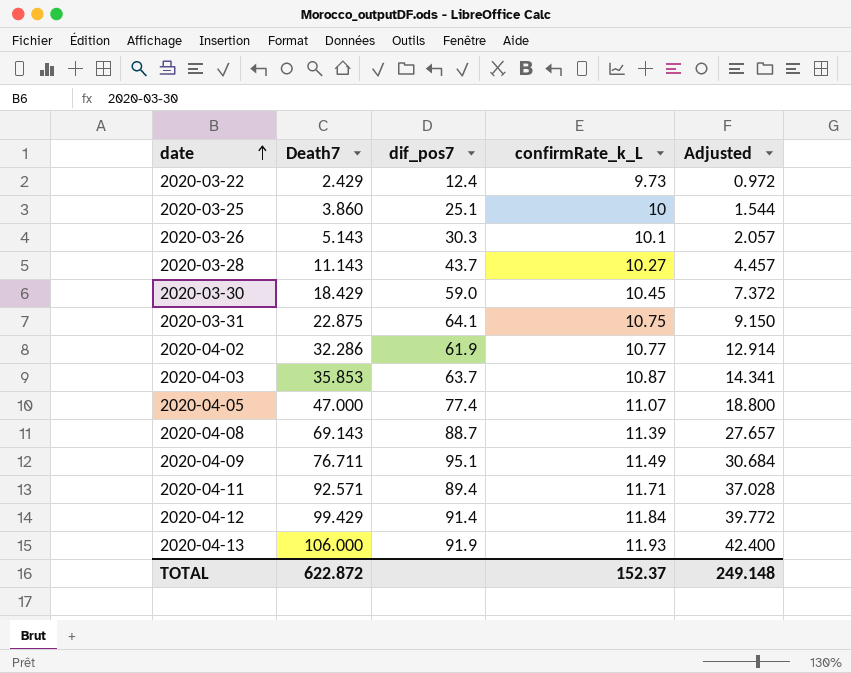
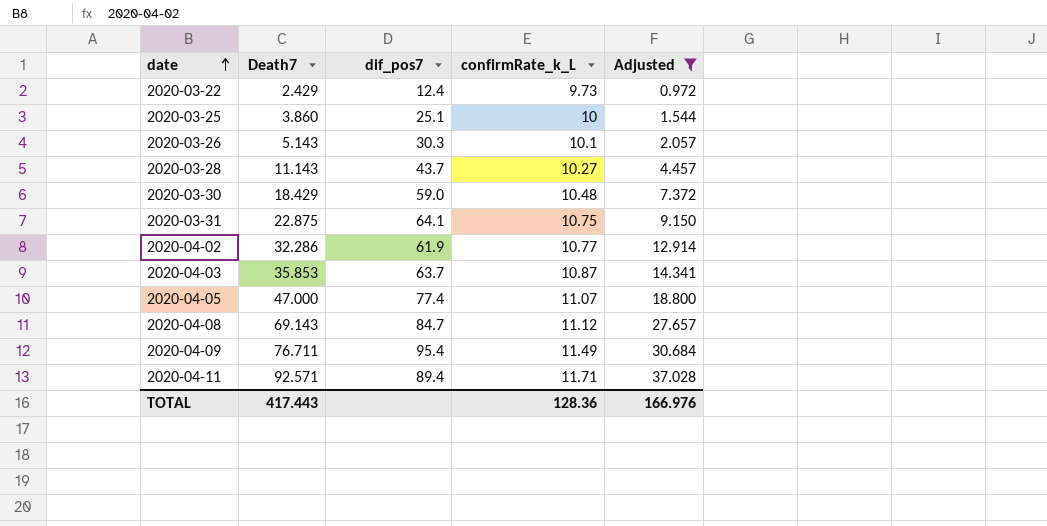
filter: none -> Adjusted <= 37.028
2020-03-30 | confirmRate_k_L: 10.45 -> 10.48
2020-04-08 | dif_pos7: 88.7 -> 84.7
2020-04-08 | confirmRate_k_L: 11.39 -> 11.12
2020-04-09 | dif_pos7: 95.1 -> 95.4
TOTAL | Death7: 622.872 -> 417.443
TOTAL | confirmRate_k_L: 152.37 -> 128.36
TOTAL | Adjusted: 249.148 -> 166.976

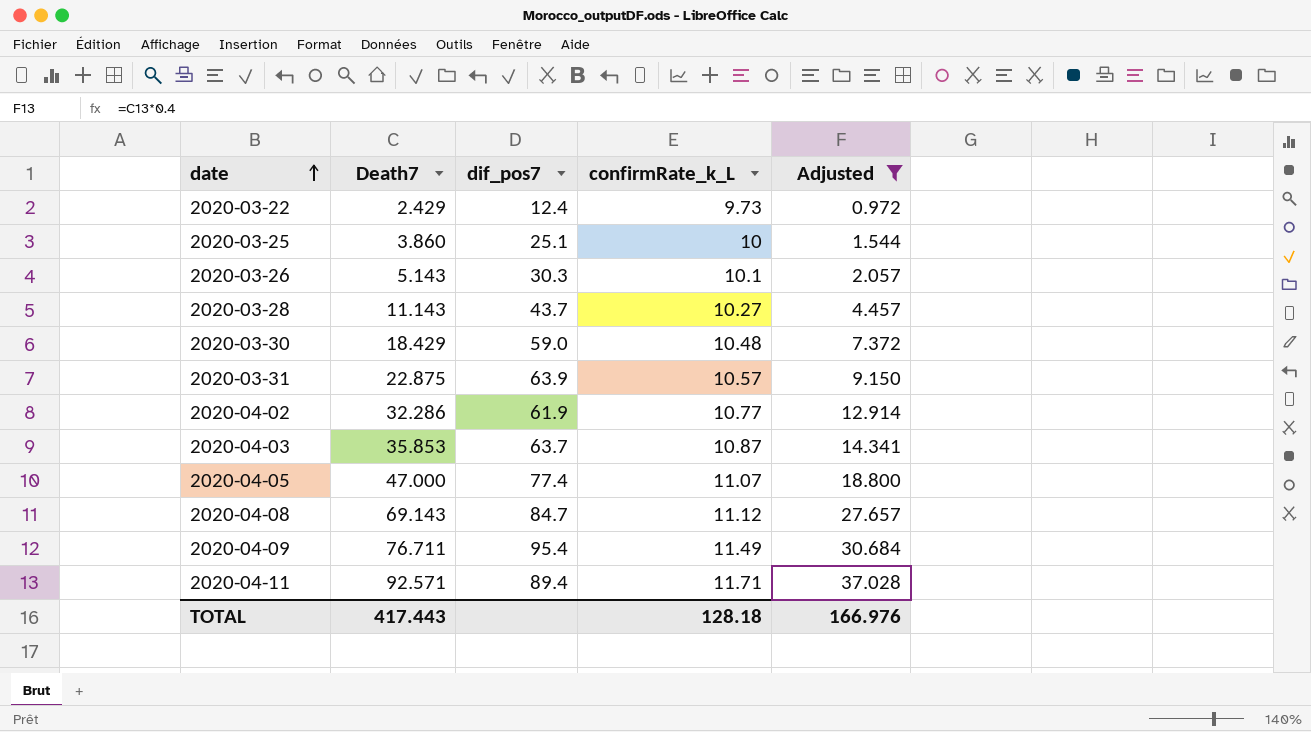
2020-03-31 | dif_pos7: 64.1 -> 63.9
2020-03-31 | confirmRate_k_L: 10.75 -> 10.57
TOTAL | confirmRate_k_L: 128.36 -> 128.18

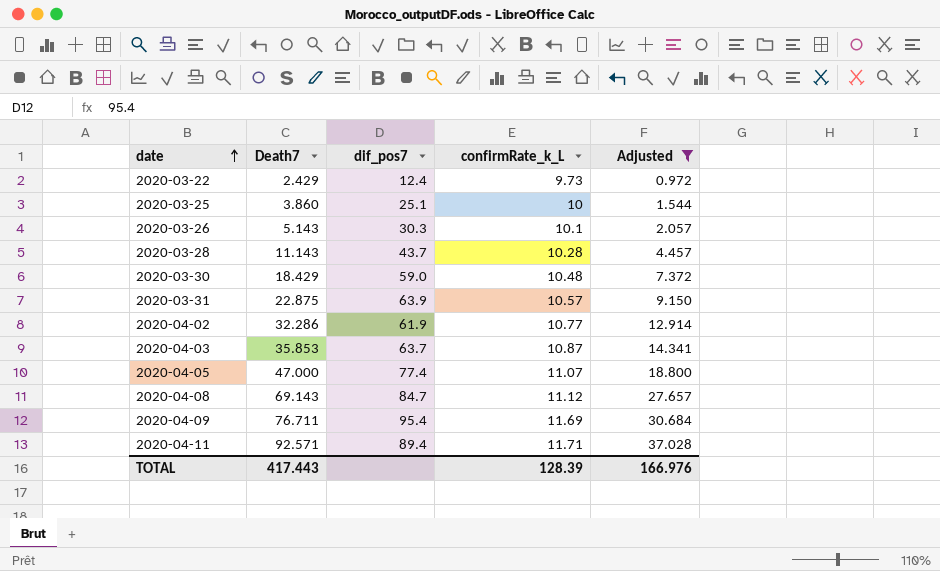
2020-03-28 | confirmRate_k_L: 10.27 -> 10.28
2020-04-09 | confirmRate_k_L: 11.49 -> 11.69
TOTAL | confirmRate_k_L: 128.18 -> 128.39

